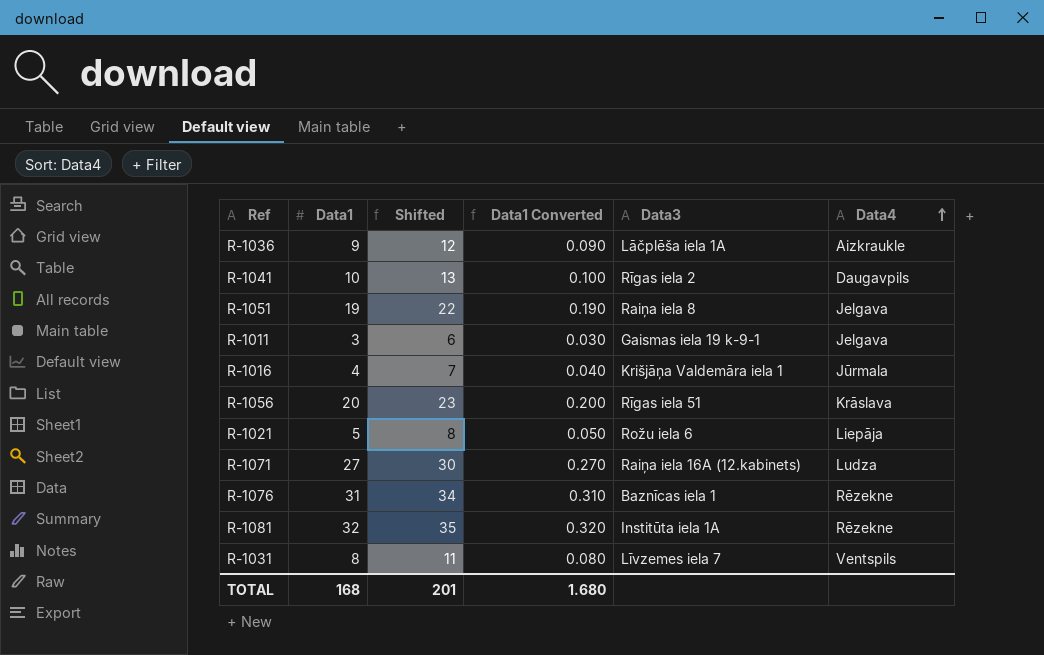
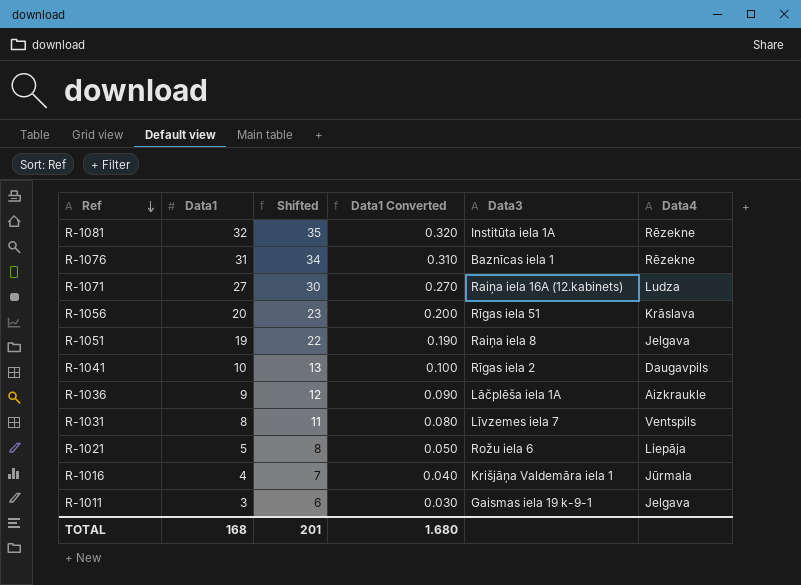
row order: Data4 ascending -> Ref descending

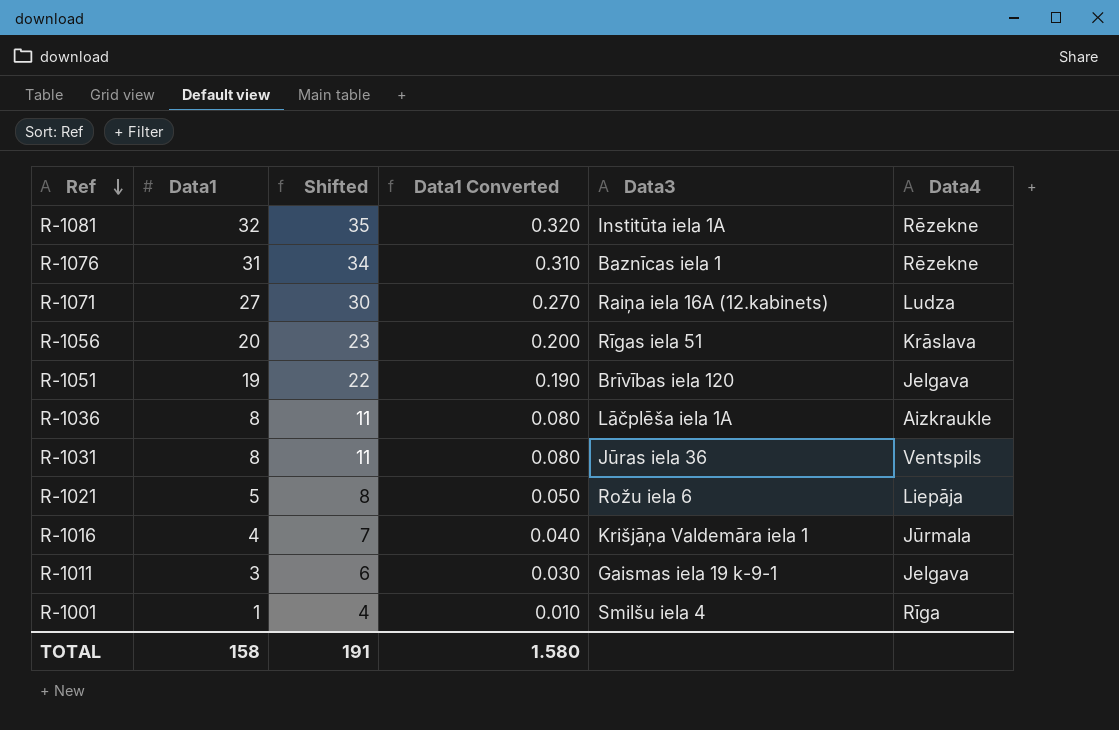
row R-1041: 10 | 13 | 0.100 | Rīgas iela 2 | Daugavpils -> none
R-1051 | Data3: Raiņa iela 8 -> Brīvības iela 120
R-1036 | Data1: 9 -> 8
R-1036 | Shifted: 12 -> 11
R-1036 | Data1 Converted: 0.090 -> 0.080
R-1031 | Data3: Līvzemes iela 7 -> Jūras iela 36
row R-1001: none -> 1 | 4 | 0.010 | Smilšu iela 4 | Rīga
TOTAL | Data1: 168 -> 158
TOTAL | Shifted: 201 -> 191
TOTAL | Data1 Converted: 1.680 -> 1.580

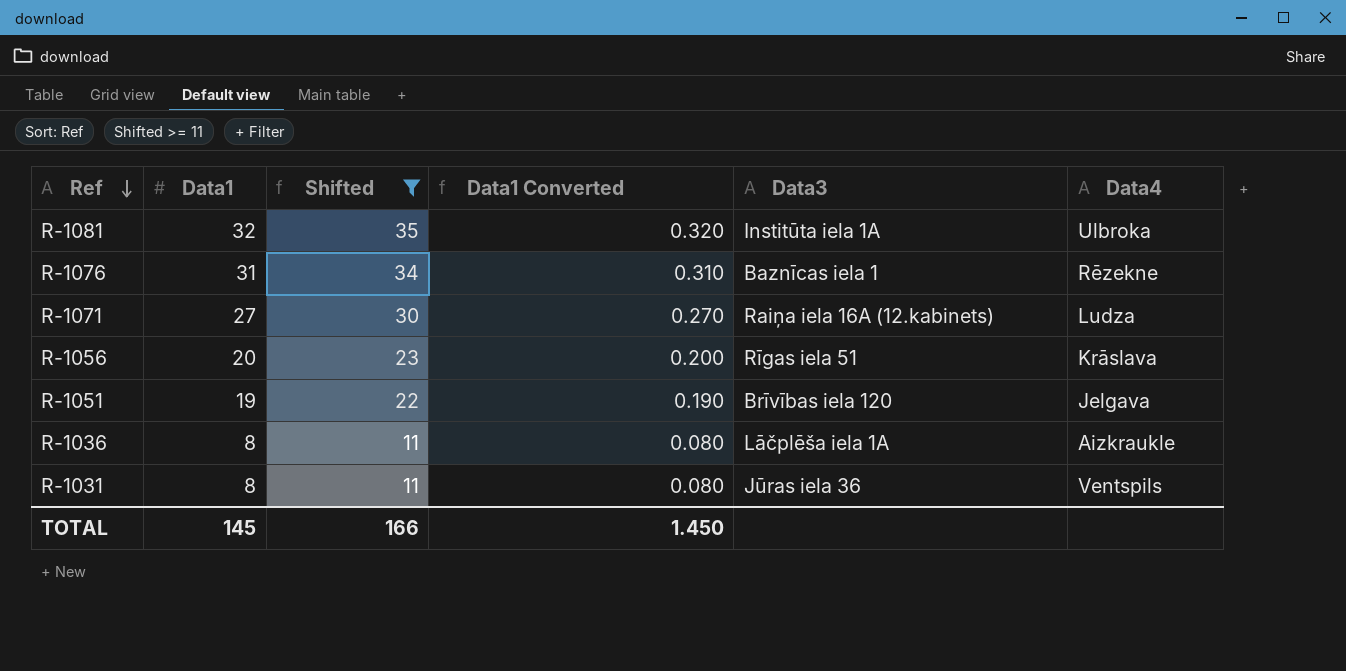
filter: none -> Shifted >= 11
R-1081 | Data4: Rēzekne -> Ulbroka
TOTAL | Data1: 158 -> 145
TOTAL | Shifted: 191 -> 166
TOTAL | Data1 Converted: 1.580 -> 1.450

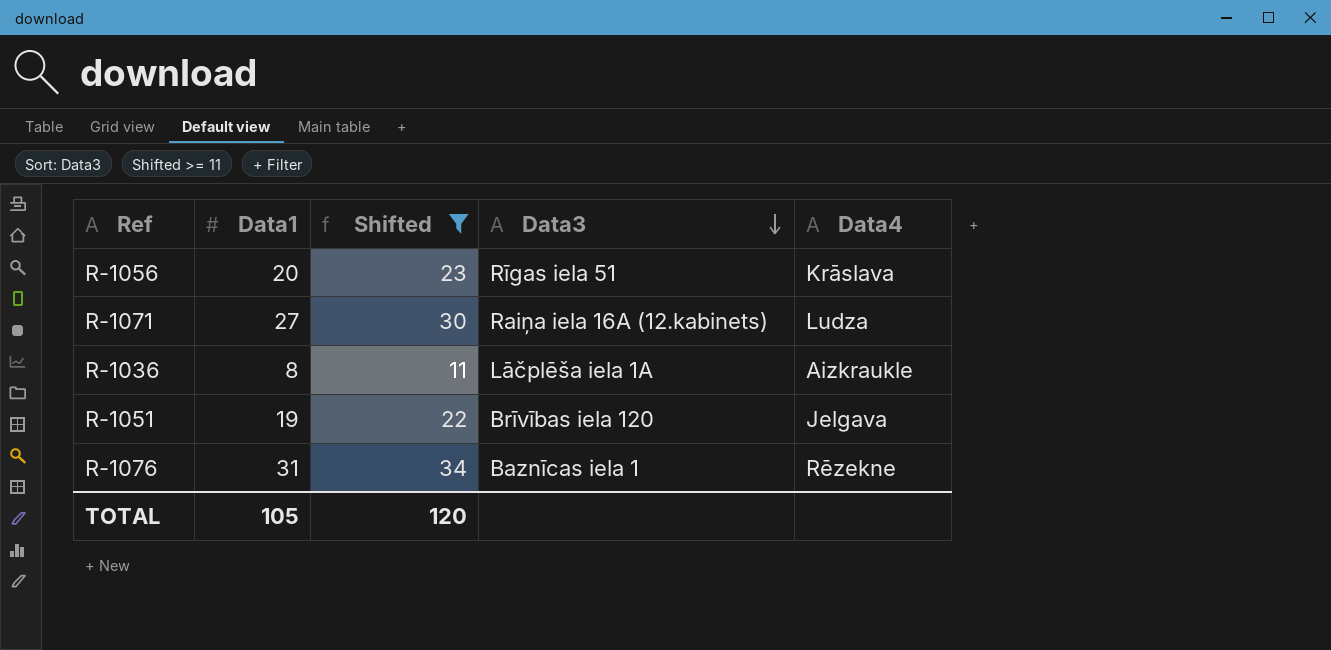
row order: Ref descending -> Data3 descending
column Data1 Converted | formula: [Data1] * 0.01 -> none
row R-1081: 32 | 35 | 0.320 | Institūta iela 1A | Ulbroka -> none
row R-1031: 8 | 11 | 0.080 | Jūras iela 36 | Ventspils -> none
TOTAL | Data1: 145 -> 105
TOTAL | Shifted: 166 -> 120

